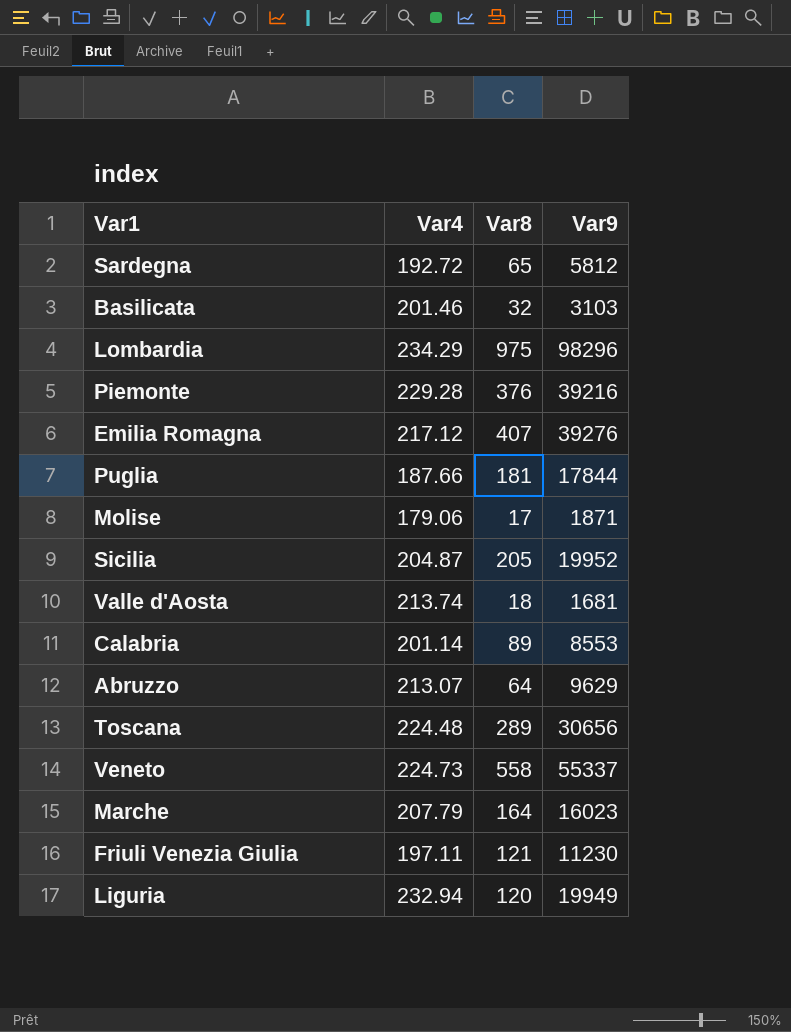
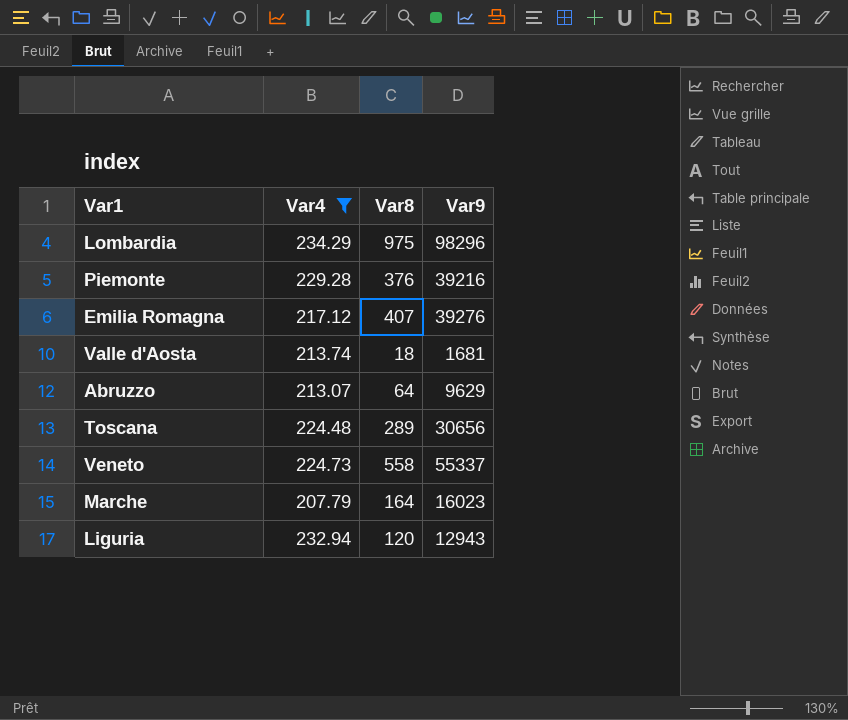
filter: none -> Var4 >= 207.79
Liguria | Var9: 19949 -> 12943

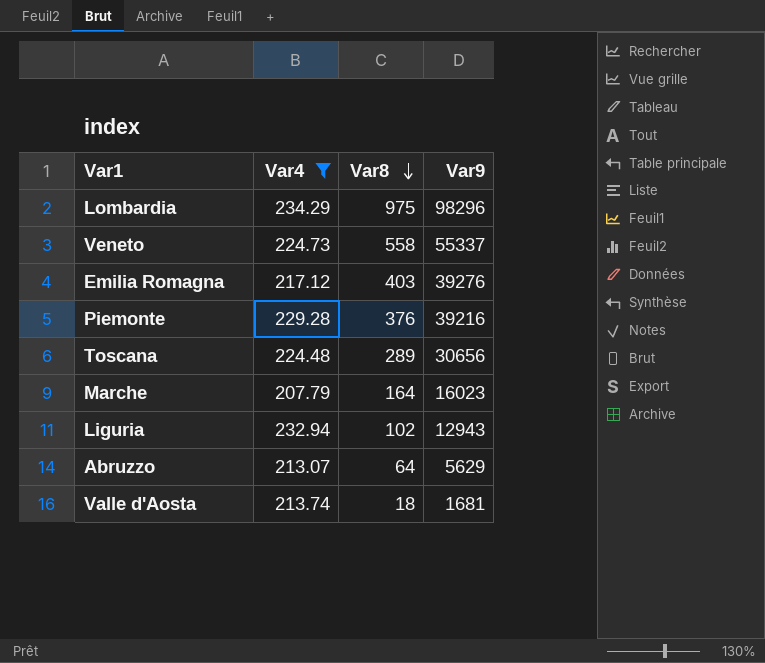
row order: none -> Var8 descending
Emilia Romagna | Var8: 407 -> 403
Liguria | Var8: 120 -> 102
Abruzzo | Var9: 9629 -> 5629

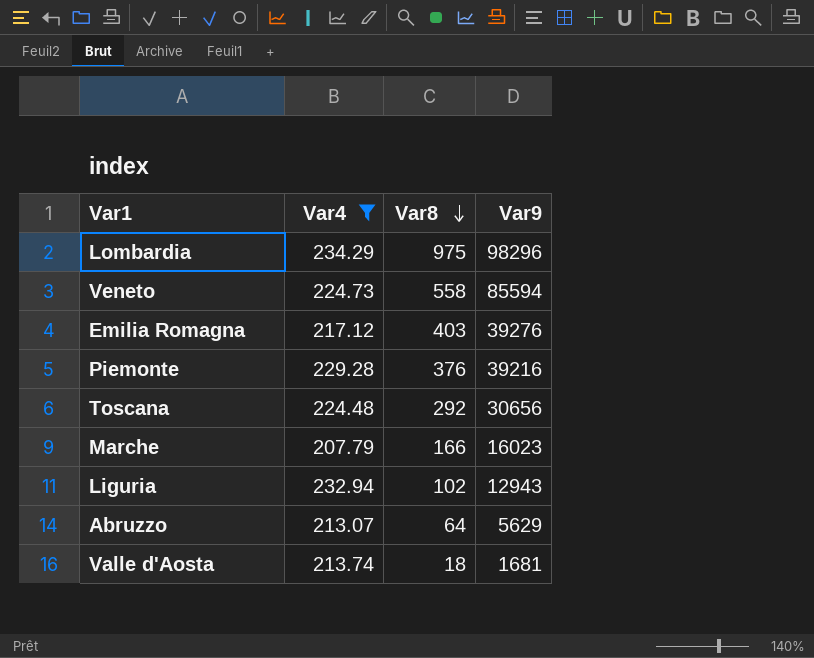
Veneto | Var9: 55337 -> 85594
Toscana | Var8: 289 -> 292
Marche | Var8: 164 -> 166

